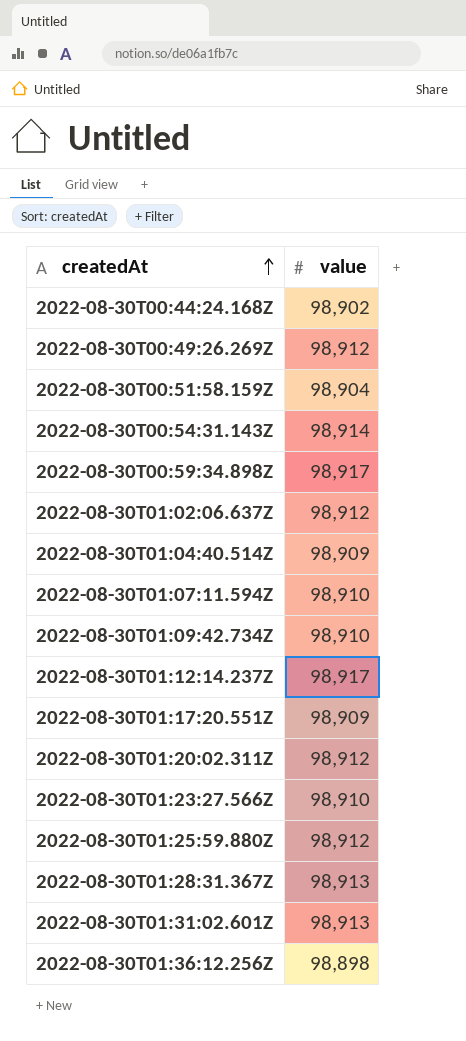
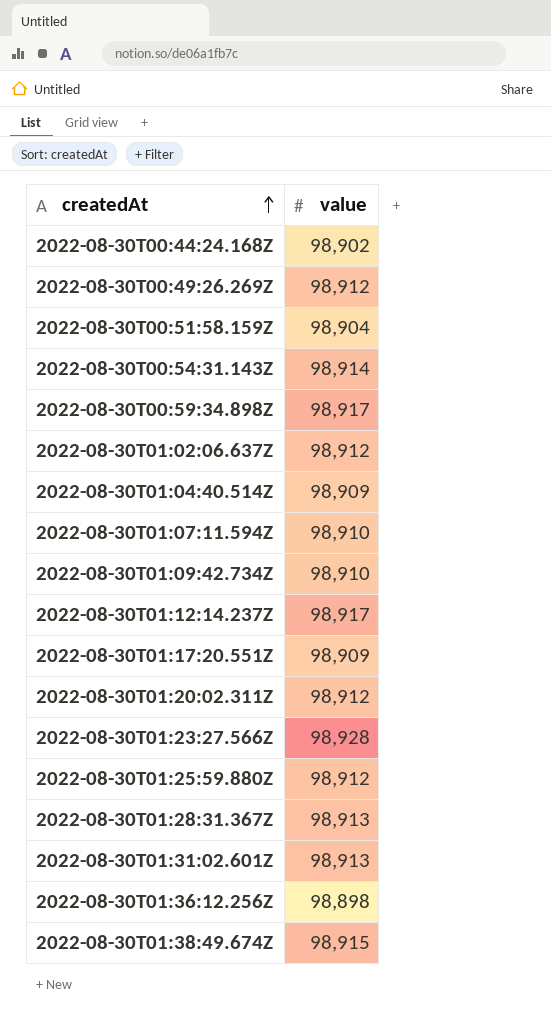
2022-08-30T01:23:27.566Z | value: 98,910 -> 98,928
row 2022-08-30T01:38:49.674Z: none -> 98,915

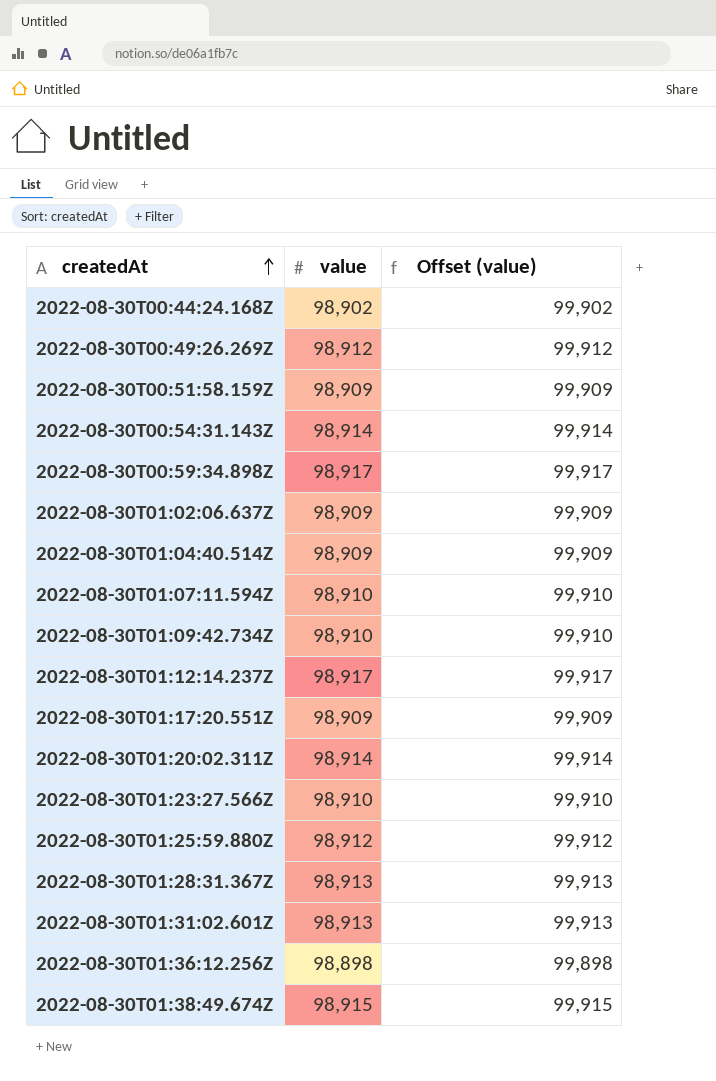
column Offset (value) | formula: none -> [value] + 1000
2022-08-30T00:51:58.159Z | value: 98,904 -> 98,909
2022-08-30T01:02:06.637Z | value: 98,912 -> 98,909
2022-08-30T01:20:02.311Z | value: 98,912 -> 98,914
2022-08-30T01:23:27.566Z | value: 98,928 -> 98,910

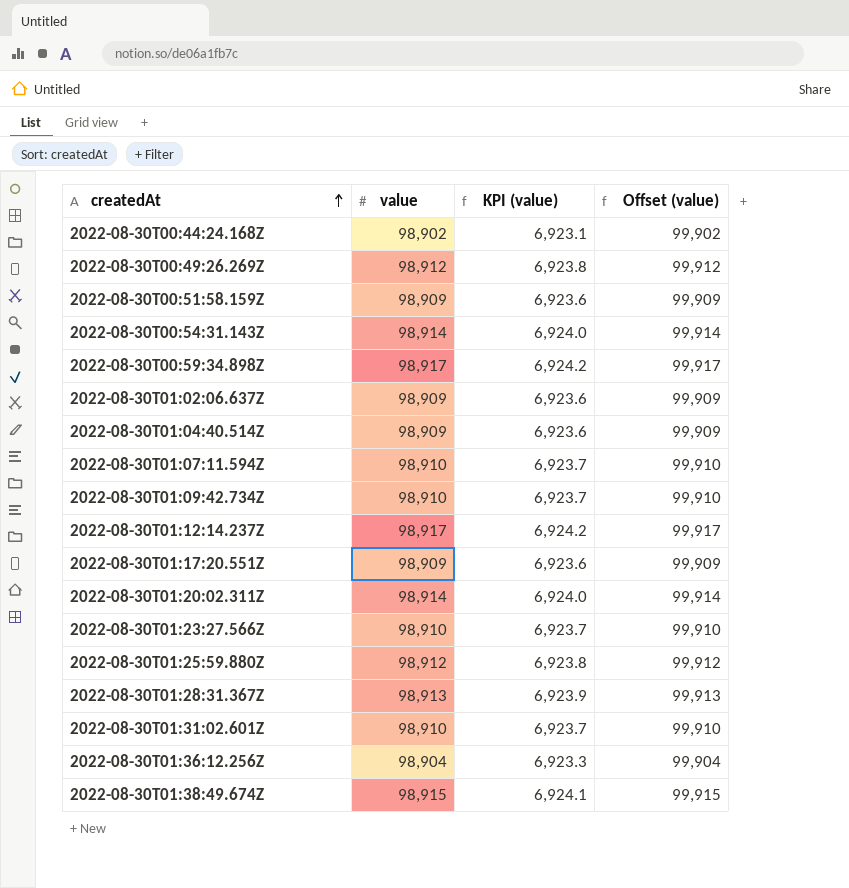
column KPI (value) | formula: none -> [value] * 0.07
2022-08-30T01:31:02.601Z | value: 98,913 -> 98,910
2022-08-30T01:31:02.601Z | Offset (value): 99,913 -> 99,910
2022-08-30T01:36:12.256Z | value: 98,898 -> 98,904
2022-08-30T01:36:12.256Z | Offset (value): 99,898 -> 99,904

